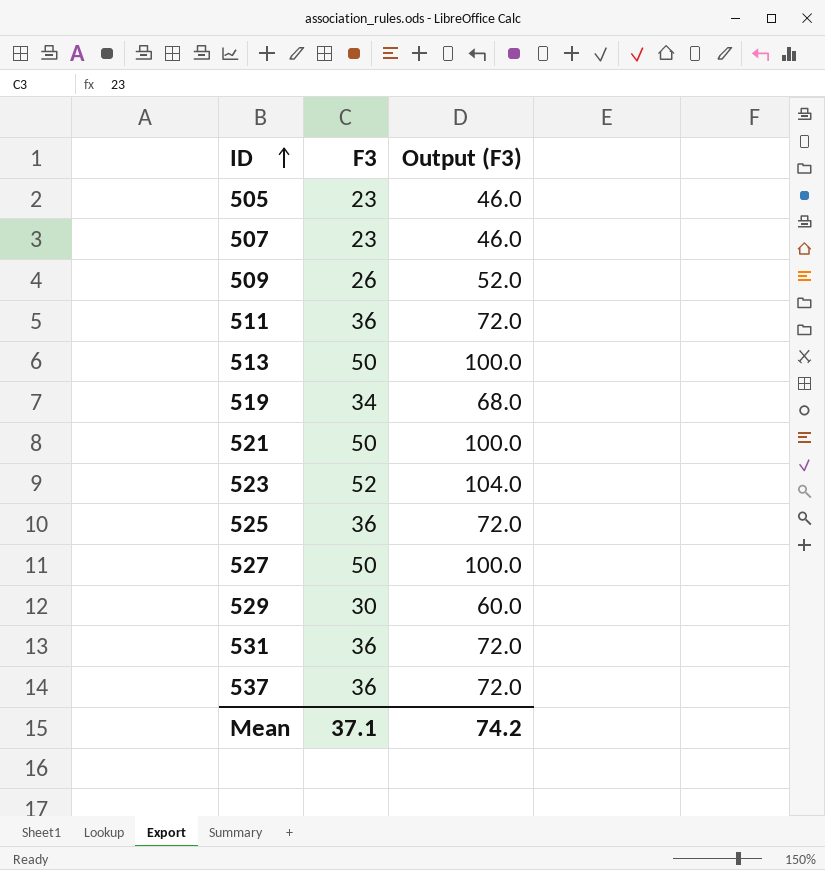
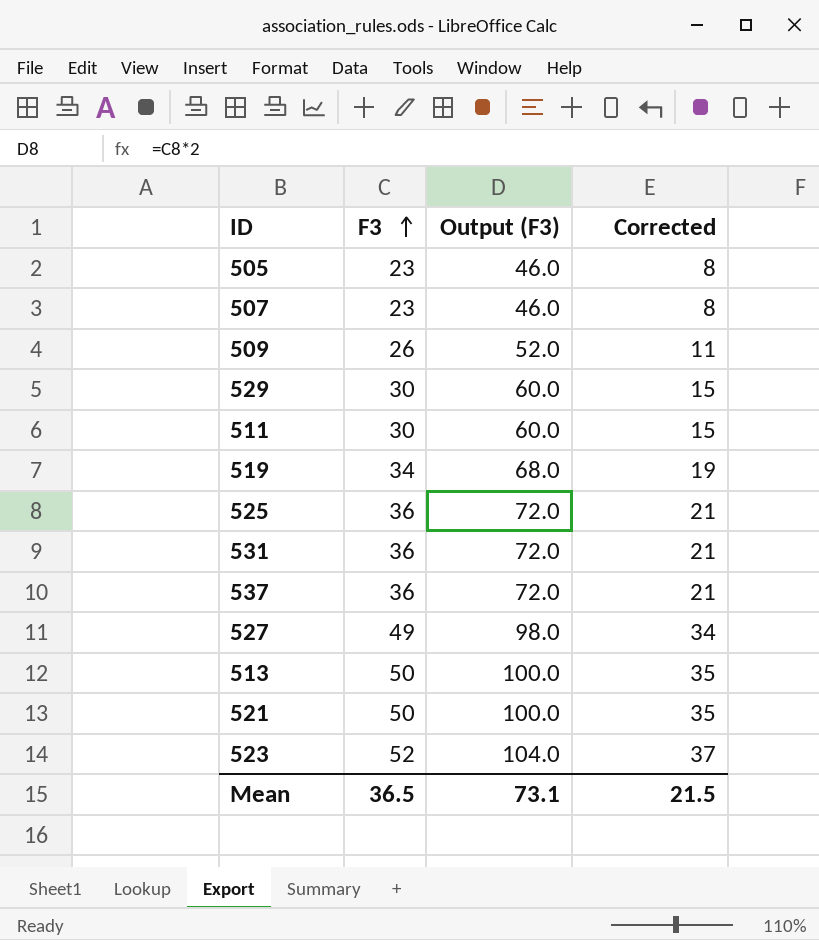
row order: ID ascending -> F3 ascending
column Corrected | formula: none -> [F3] - 15
511 | F3: 36 -> 30
511 | Output (F3): 72.0 -> 60.0
527 | F3: 50 -> 49
527 | Output (F3): 100.0 -> 98.0
Mean | F3: 37.1 -> 36.5
Mean | Output (F3): 74.2 -> 73.1

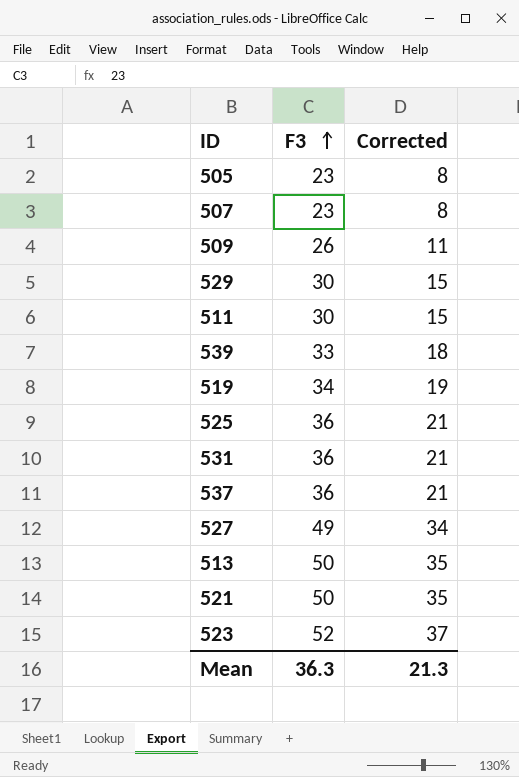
column Output (F3) | formula: [F3] * 2 -> none
row 539: none -> 33 | 18
Mean | F3: 36.5 -> 36.3
Mean | Corrected: 21.5 -> 21.3

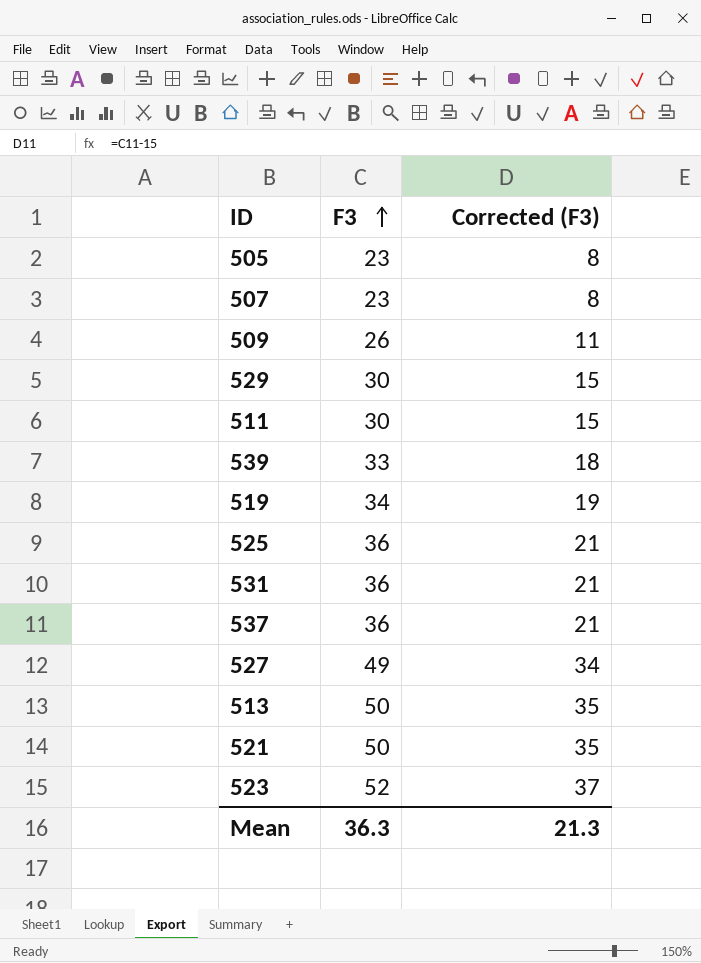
column name: Corrected -> Corrected (F3)

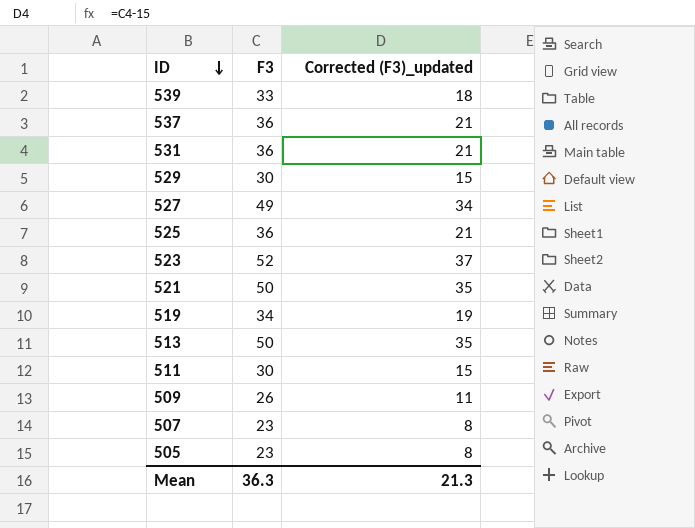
row order: F3 ascending -> ID descending
column name: Corrected (F3) -> Corrected (F3)_updated

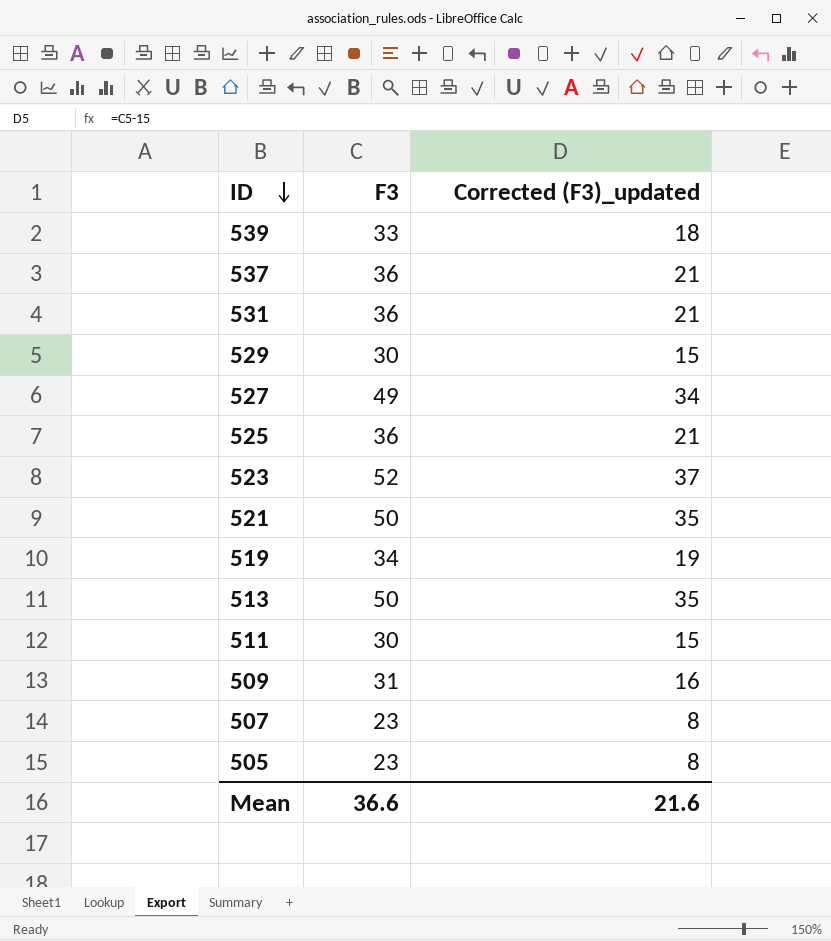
509 | F3: 26 -> 31
509 | Corrected (F3)_updated: 11 -> 16
Mean | F3: 36.3 -> 36.6
Mean | Corrected (F3)_updated: 21.3 -> 21.6

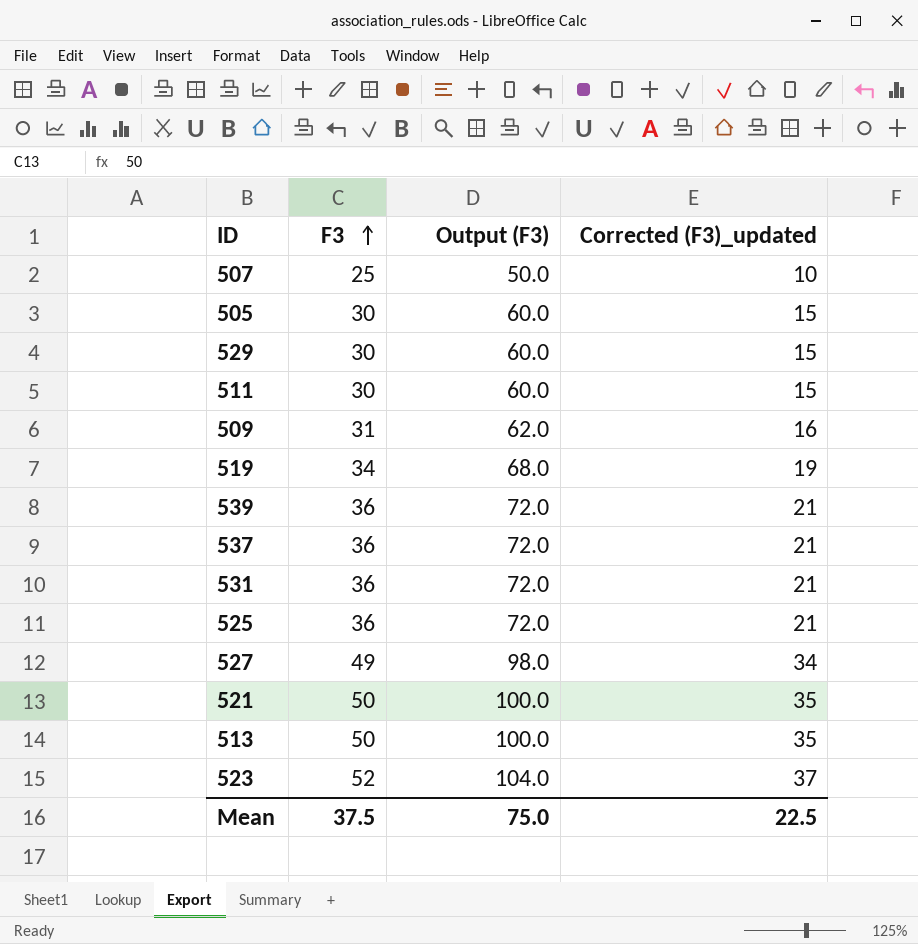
row order: ID descending -> F3 ascending
column Output (F3) | formula: none -> [F3] * 2
507 | F3: 23 -> 25
507 | Corrected (F3)_updated: 8 -> 10
505 | F3: 23 -> 30
505 | Corrected (F3)_updated: 8 -> 15
539 | F3: 33 -> 36
539 | Corrected (F3)_updated: 18 -> 21
Mean | F3: 36.6 -> 37.5
Mean | Corrected (F3)_updated: 21.6 -> 22.5

